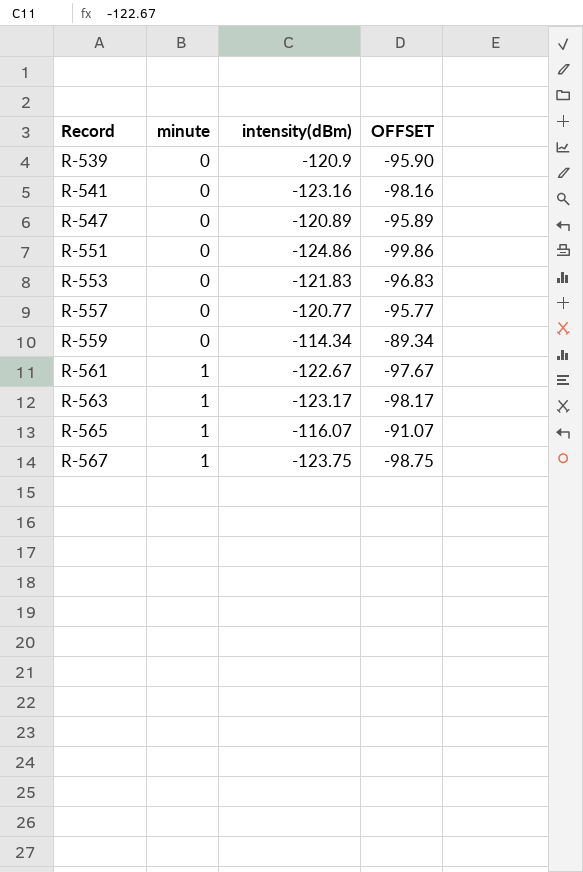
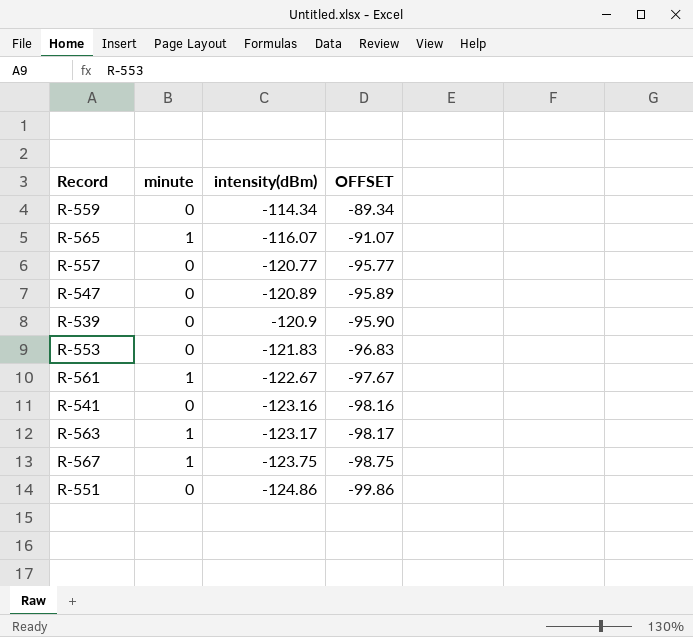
row order: Record ascending -> intensity(dBm) descending

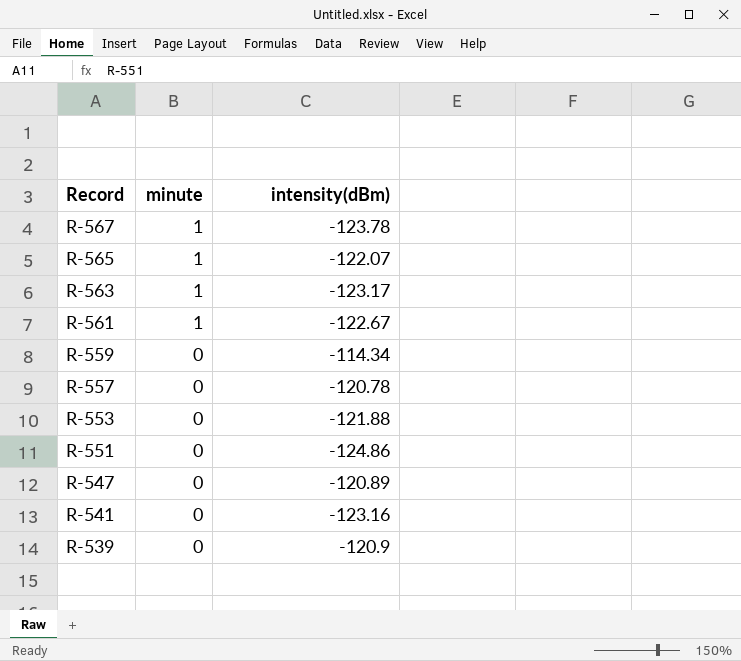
row order: intensity(dBm) descending -> Record descending
column OFFSET | formula: [intensity(dBm)] + 25 -> none
R-567 | intensity(dBm): -123.75 -> -123.78
R-565 | intensity(dBm): -116.07 -> -122.07
R-557 | intensity(dBm): -120.77 -> -120.78
R-553 | intensity(dBm): -121.83 -> -121.88

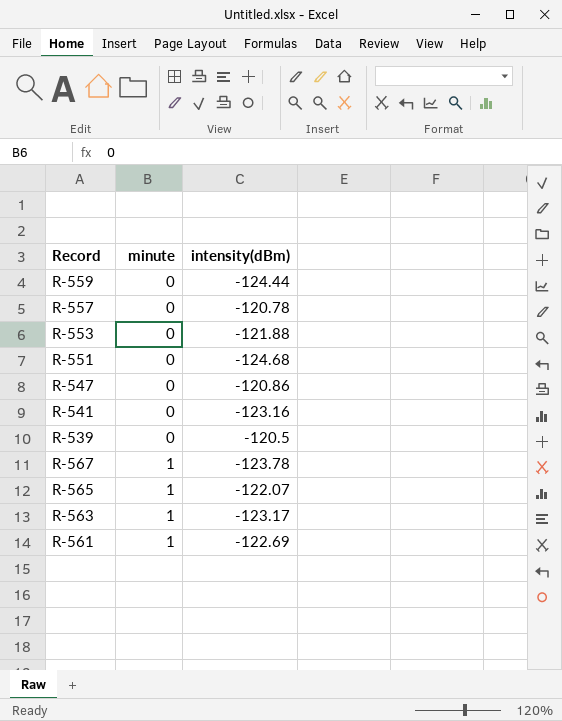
row order: Record descending -> minute ascending
R-559 | intensity(dBm): -114.34 -> -124.44
R-551 | intensity(dBm): -124.86 -> -124.68
R-547 | intensity(dBm): -120.89 -> -120.86
R-539 | intensity(dBm): -120.9 -> -120.5
R-561 | intensity(dBm): -122.67 -> -122.69

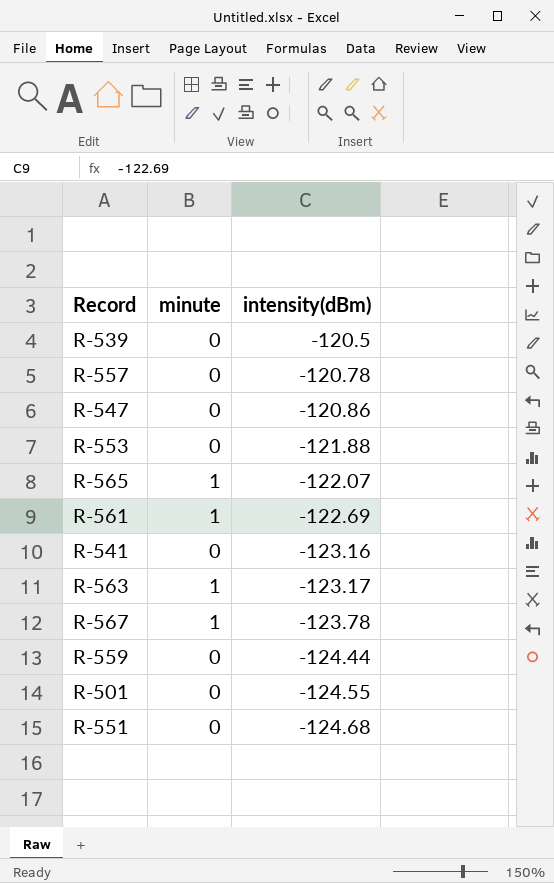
row order: minute ascending -> intensity(dBm) descending
row R-501: none -> 0 | -124.55

